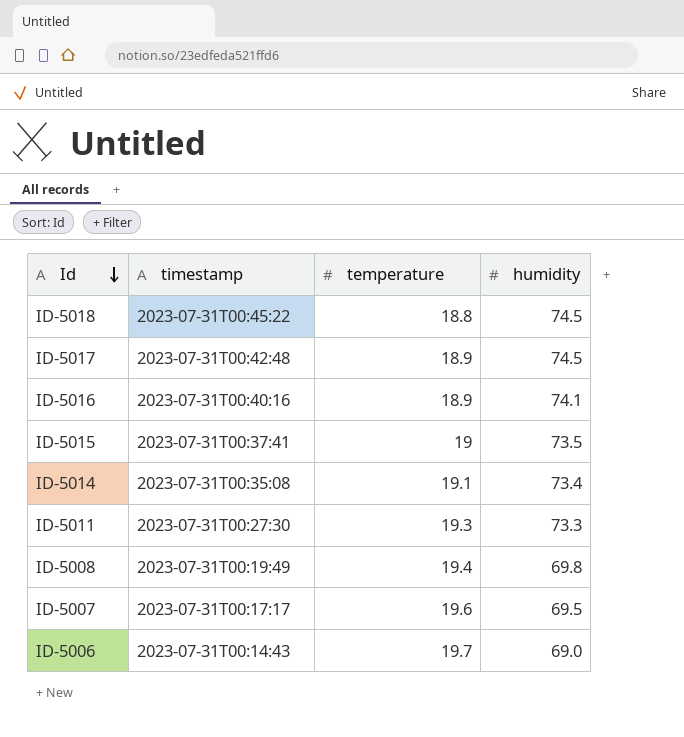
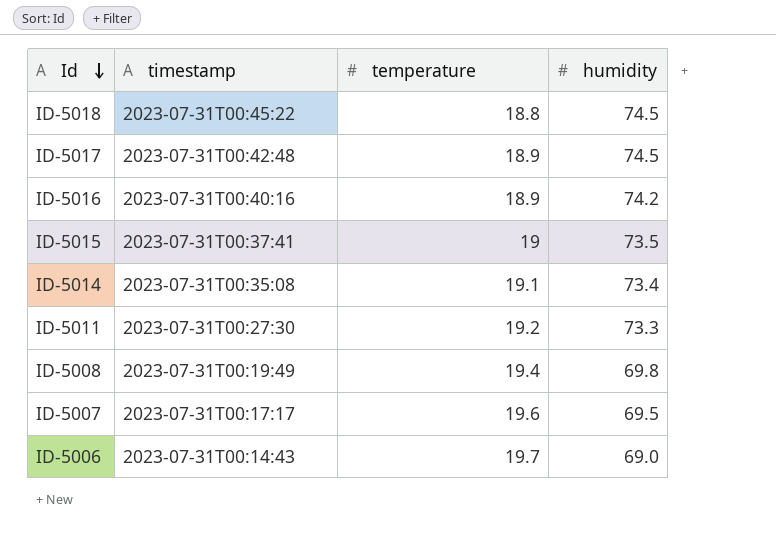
ID-5016 | humidity: 74.1 -> 74.2
ID-5011 | temperature: 19.3 -> 19.2

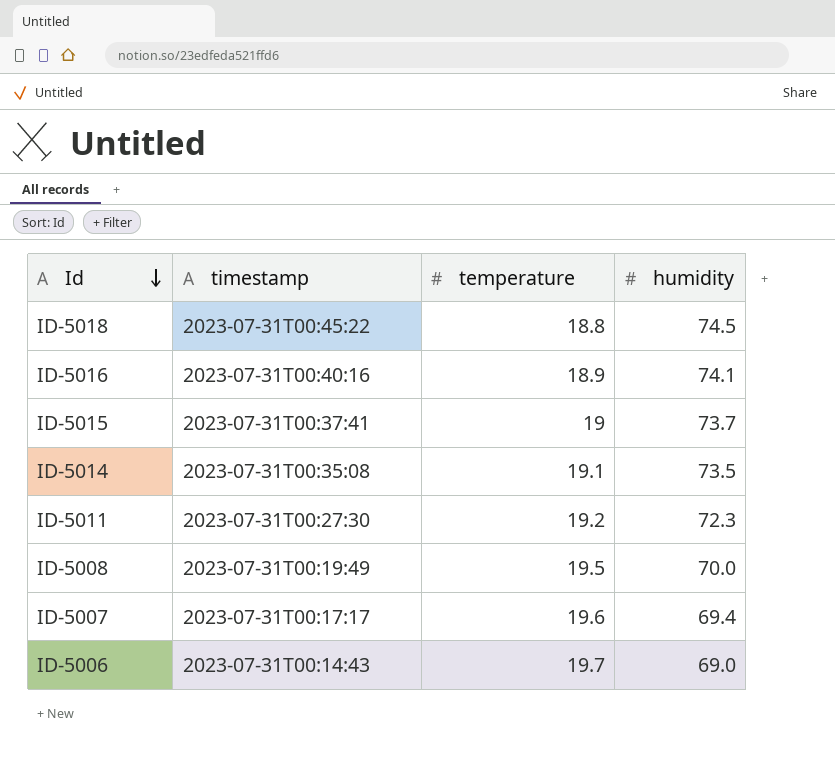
row ID-5017: 2023-07-31T00:42:48 | 18.9 | 74.5 -> none
ID-5016 | humidity: 74.2 -> 74.1
ID-5015 | humidity: 73.5 -> 73.7
ID-5014 | humidity: 73.4 -> 73.5
ID-5011 | humidity: 73.3 -> 72.3
ID-5008 | temperature: 19.4 -> 19.5
ID-5008 | humidity: 69.8 -> 70.0
ID-5007 | humidity: 69.5 -> 69.4

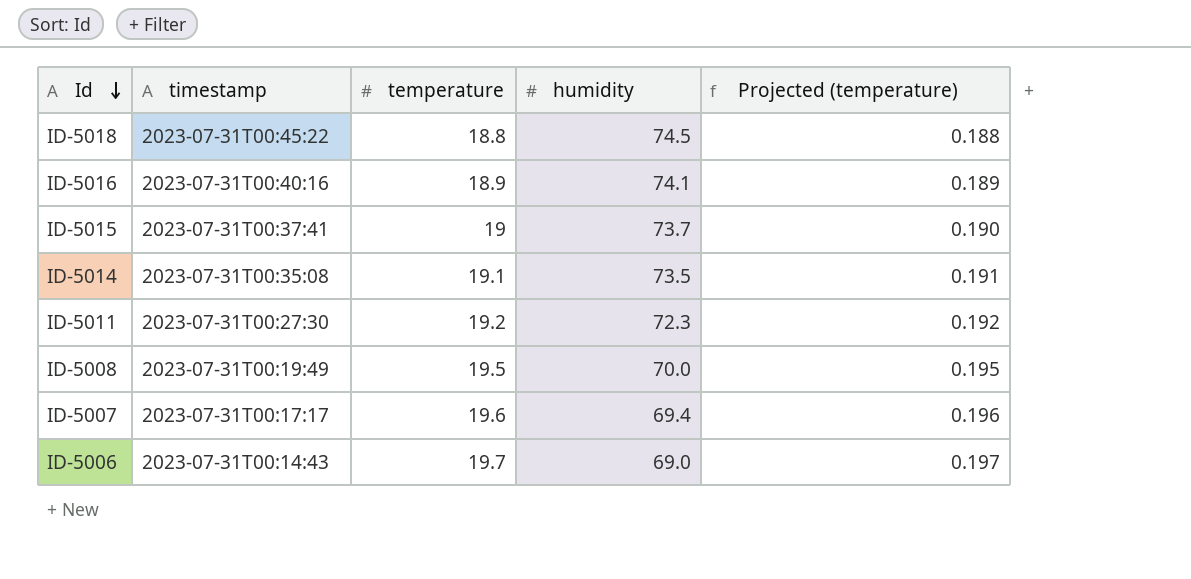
column Projected (temperature) | formula: none -> [temperature] * 0.01

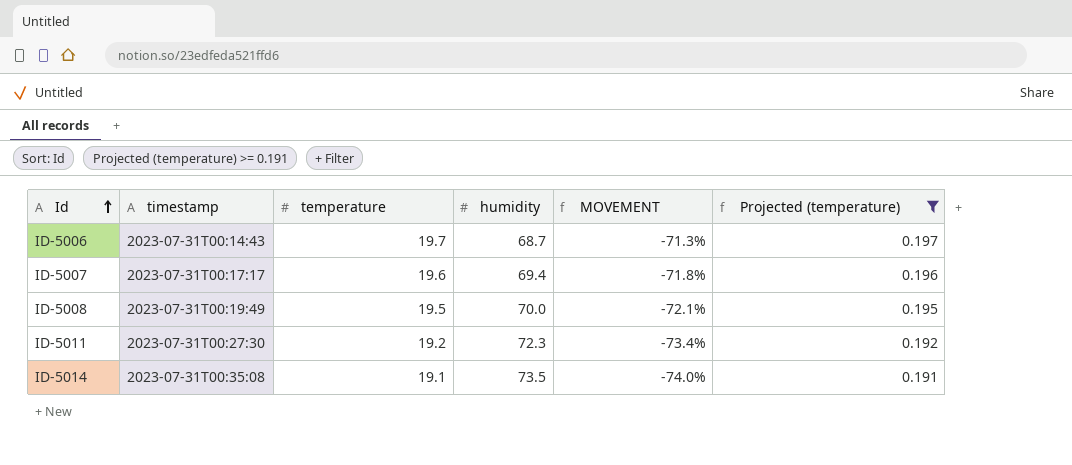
filter: none -> Projected (temperature) >= 0.191
row order: Id descending -> Id ascending
column MOVEMENT | formula: none -> ([temperature] - [humidity]) / [humidity]
ID-5006 | humidity: 69.0 -> 68.7

